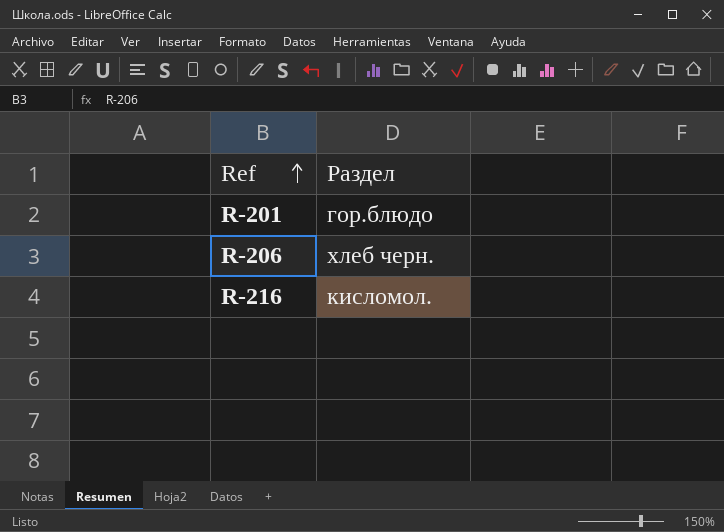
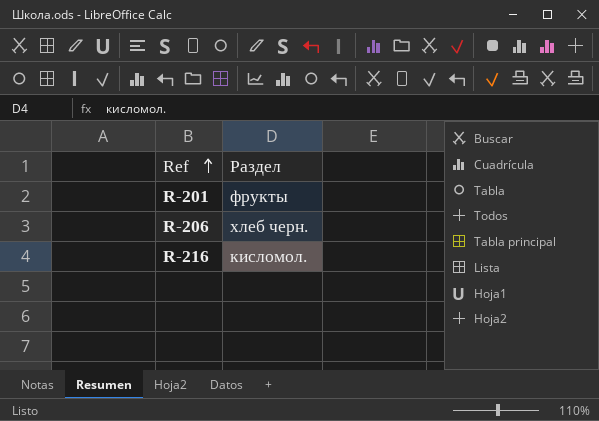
R-201 | Раздел: гор.блюдо -> фрукты

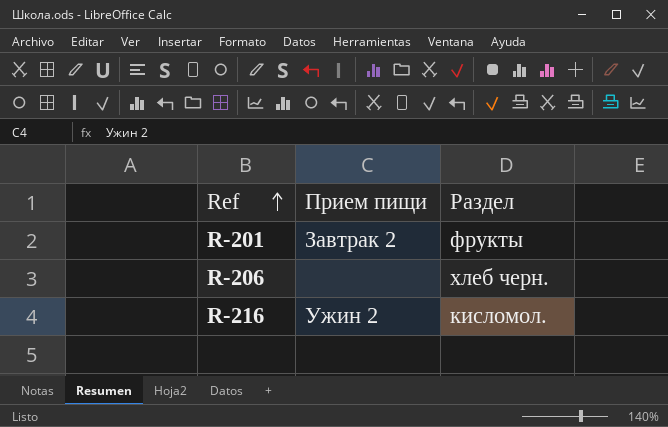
column Прием пищи | position: none -> 2

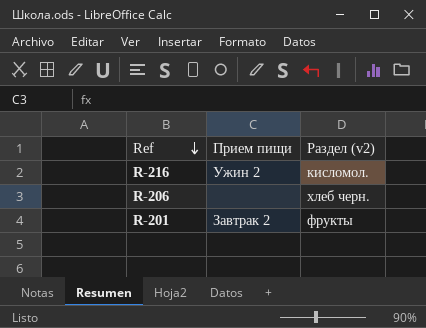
row order: Ref ascending -> Ref descending
column name: Раздел -> Раздел (v2)

